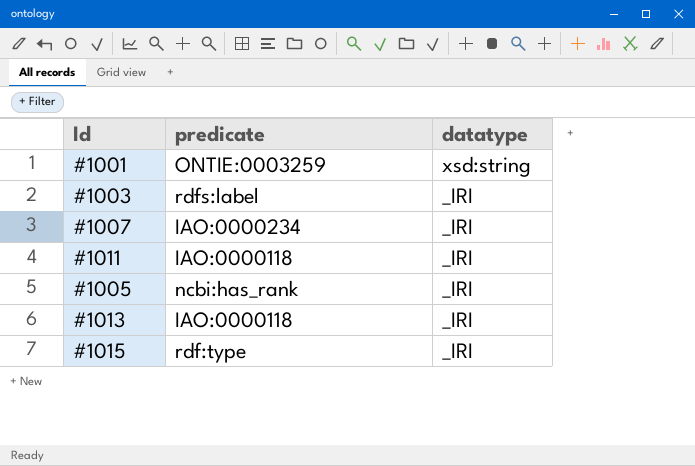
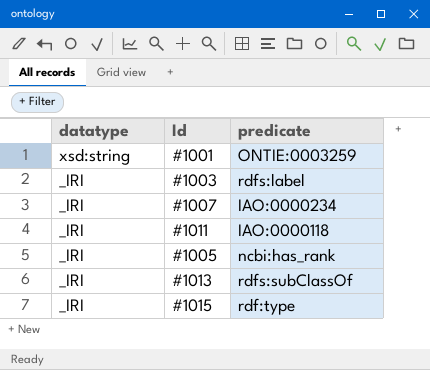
column datatype | position: 3 -> 1
#1013 | predicate: IAO:0000118 -> rdfs:subClassOf

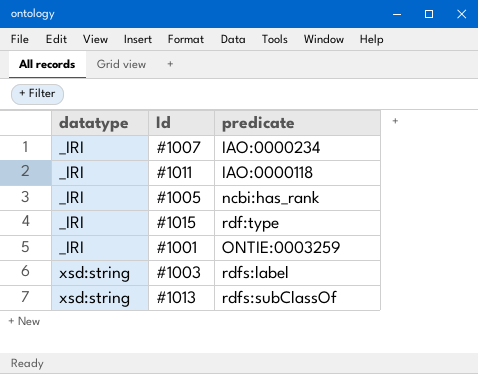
row order: datatype descending -> datatype ascending
#1001 | datatype: xsd:string -> _IRI
#1003 | datatype: _IRI -> xsd:string
#1013 | datatype: _IRI -> xsd:string

